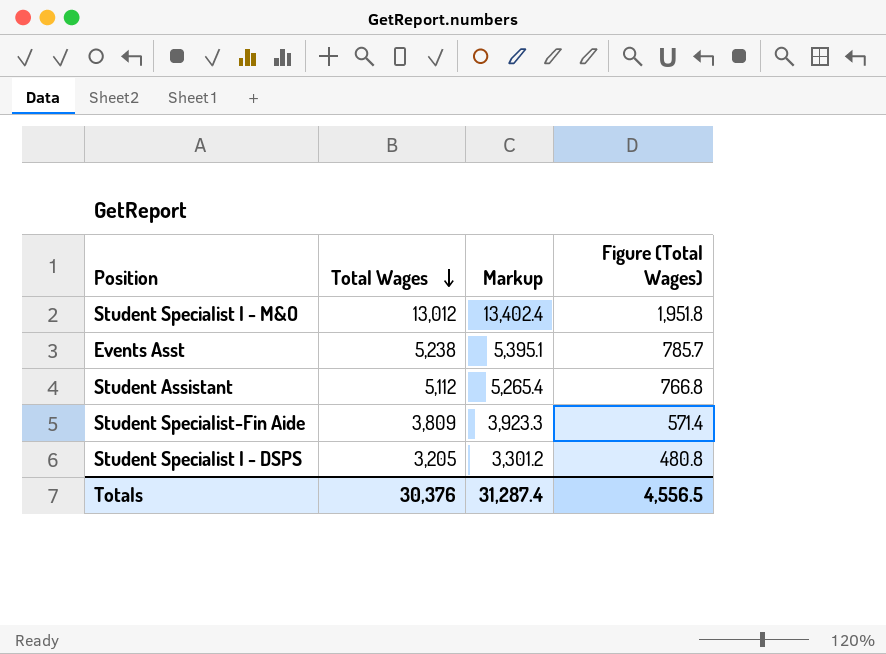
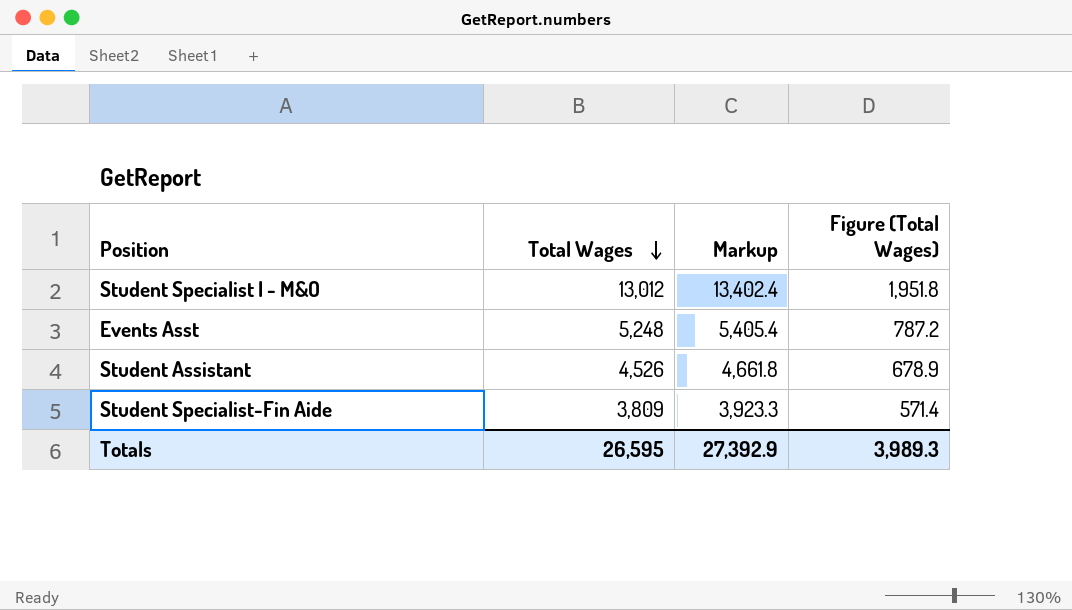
row Student Specialist I - DSPS: 3,205 | 3,301.2 | 480.8 -> none
Events Asst | Total Wages: 5,238 -> 5,248
Events Asst | Markup: 5,395.1 -> 5,405.4
Events Asst | Figure (Total Wages): 785.7 -> 787.2
Student Assistant | Total Wages: 5,112 -> 4,526
Student Assistant | Markup: 5,265.4 -> 4,661.8
Student Assistant | Figure (Total Wages): 766.8 -> 678.9
Totals | Total Wages: 30,376 -> 26,595
Totals | Markup: 31,287.4 -> 27,392.9
Totals | Figure (Total Wages): 4,556.5 -> 3,989.3

